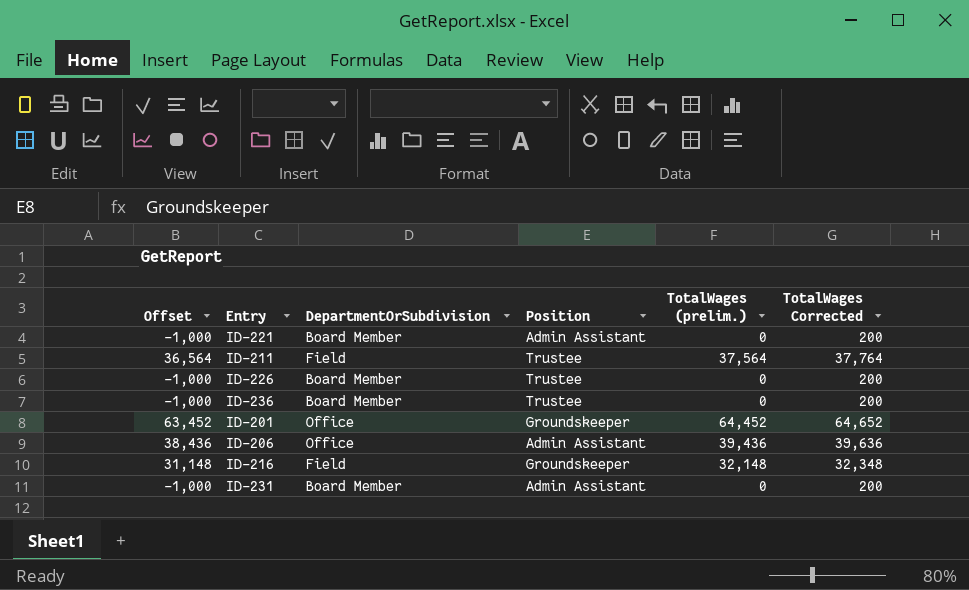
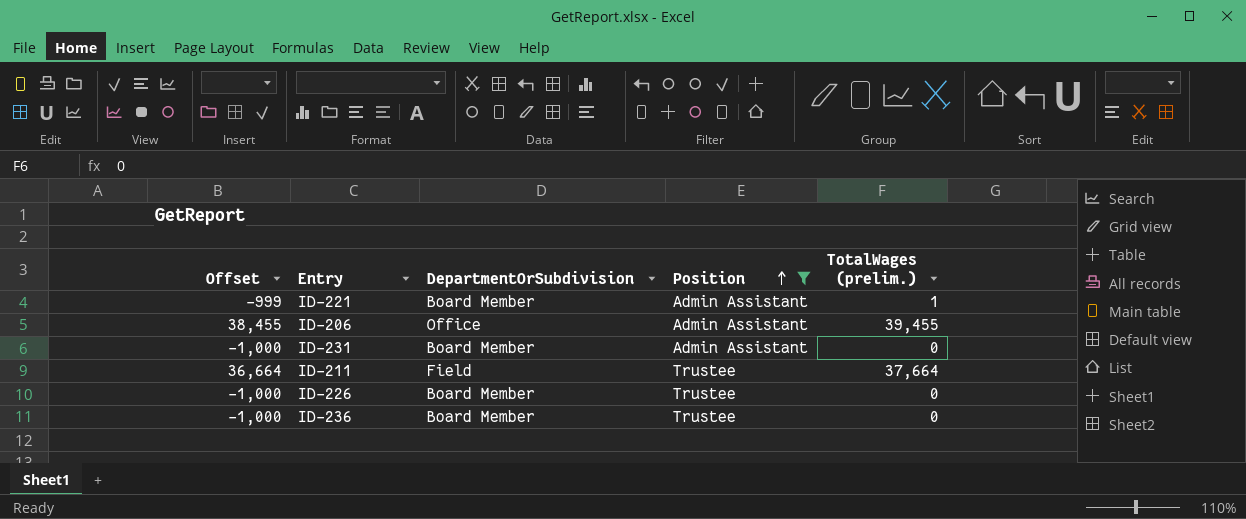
filter: none -> Position != Groundskeeper
row order: none -> Position ascending
column TotalWages Corrected | formula: [TotalWages (prelim.)] + 200 -> none
ID-221 | Offset: -1,000 -> -999
ID-221 | TotalWages (prelim.): 0 -> 1
ID-206 | Offset: 38,436 -> 38,455
ID-206 | TotalWages (prelim.): 39,436 -> 39,455
ID-211 | Offset: 36,564 -> 36,664
ID-211 | TotalWages (prelim.): 37,564 -> 37,664

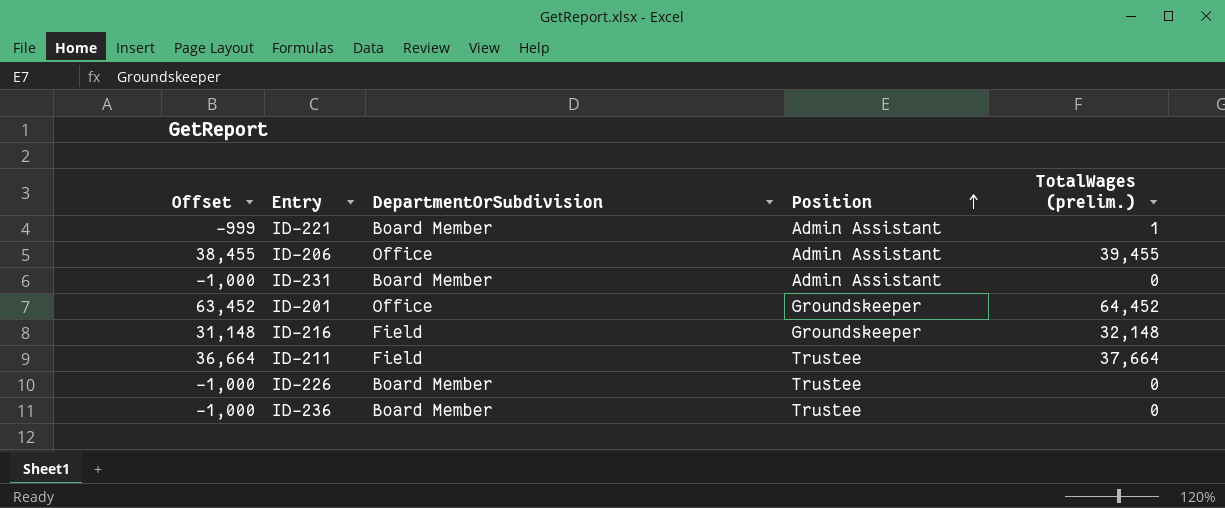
filter: Position != Groundskeeper -> none

